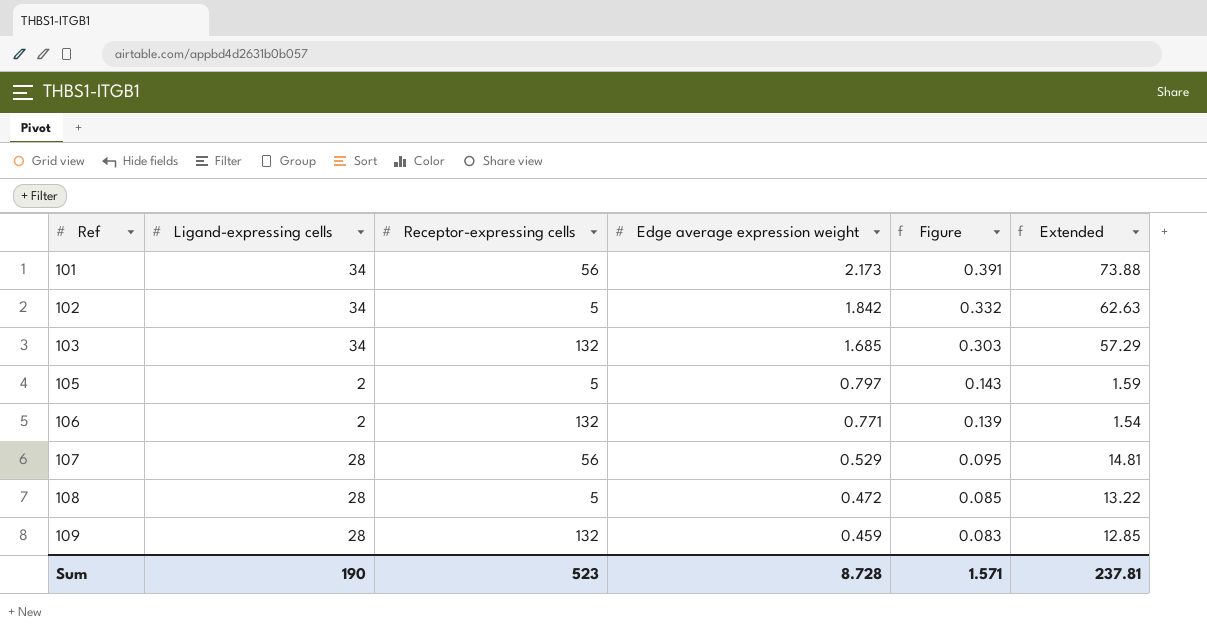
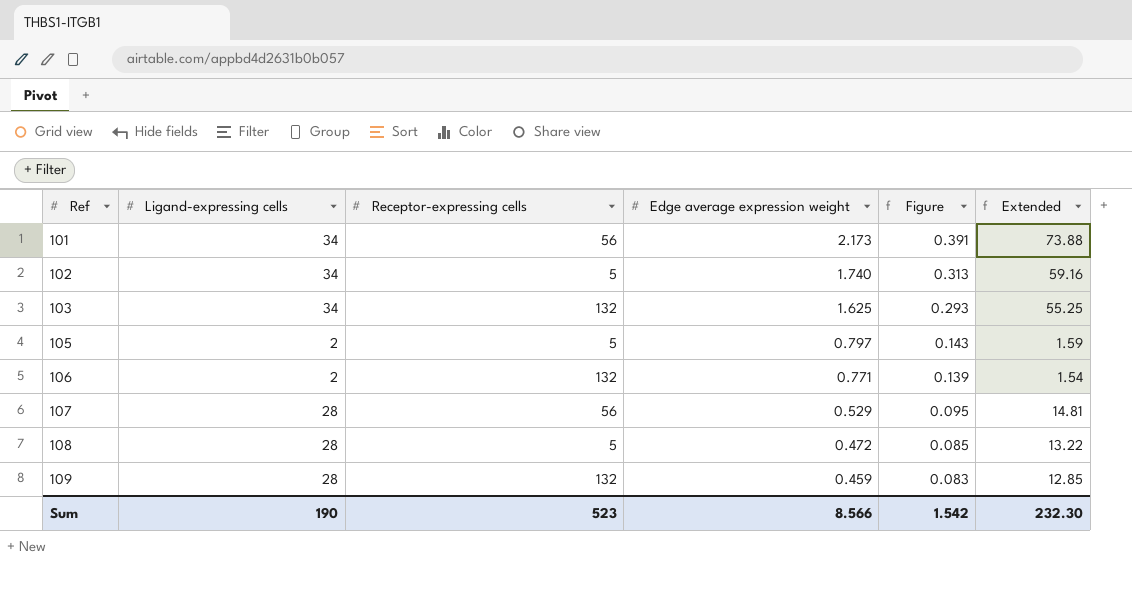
102 | Edge average expression weight: 1.842 -> 1.740
102 | Figure: 0.332 -> 0.313
102 | Extended: 62.63 -> 59.16
103 | Edge average expression weight: 1.685 -> 1.625
103 | Figure: 0.303 -> 0.293
103 | Extended: 57.29 -> 55.25
Sum | Edge average expression weight: 8.728 -> 8.566
Sum | Figure: 1.571 -> 1.542
Sum | Extended: 237.81 -> 232.30

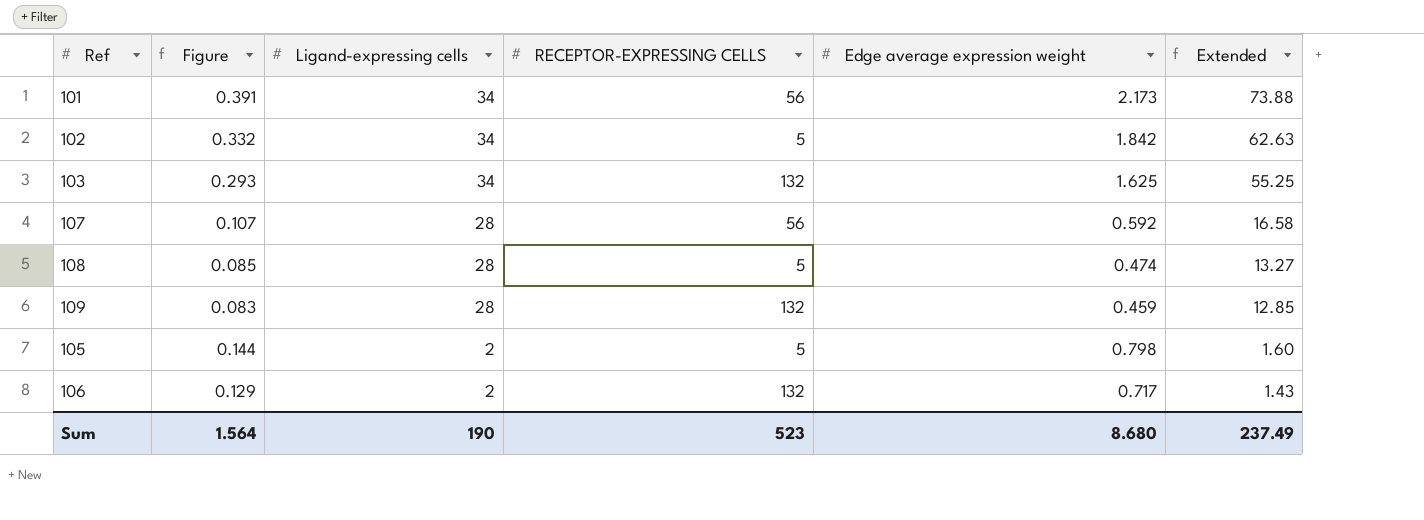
row order: Ref ascending -> Ligand-expressing cells descending
column Figure | position: 5 -> 2
column name: Receptor-expressing cells -> RECEPTOR-EXPRESSING CELLS
102 | Figure: 0.313 -> 0.332
102 | Edge average expression weight: 1.740 -> 1.842
102 | Extended: 59.16 -> 62.63
107 | Figure: 0.095 -> 0.107
107 | Edge average expression weight: 0.529 -> 0.592
107 | Extended: 14.81 -> 16.58
108 | Edge average expression weight: 0.472 -> 0.474
108 | Extended: 13.22 -> 13.27
105 | Figure: 0.143 -> 0.144
105 | Edge average expression weight: 0.797 -> 0.798
105 | Extended: 1.59 -> 1.60
106 | Figure: 0.139 -> 0.129
106 | Edge average expression weight: 0.771 -> 0.717
106 | Extended: 1.54 -> 1.43
Sum | Figure: 1.542 -> 1.564
Sum | Edge average expression weight: 8.566 -> 8.680
Sum | Extended: 232.30 -> 237.49

